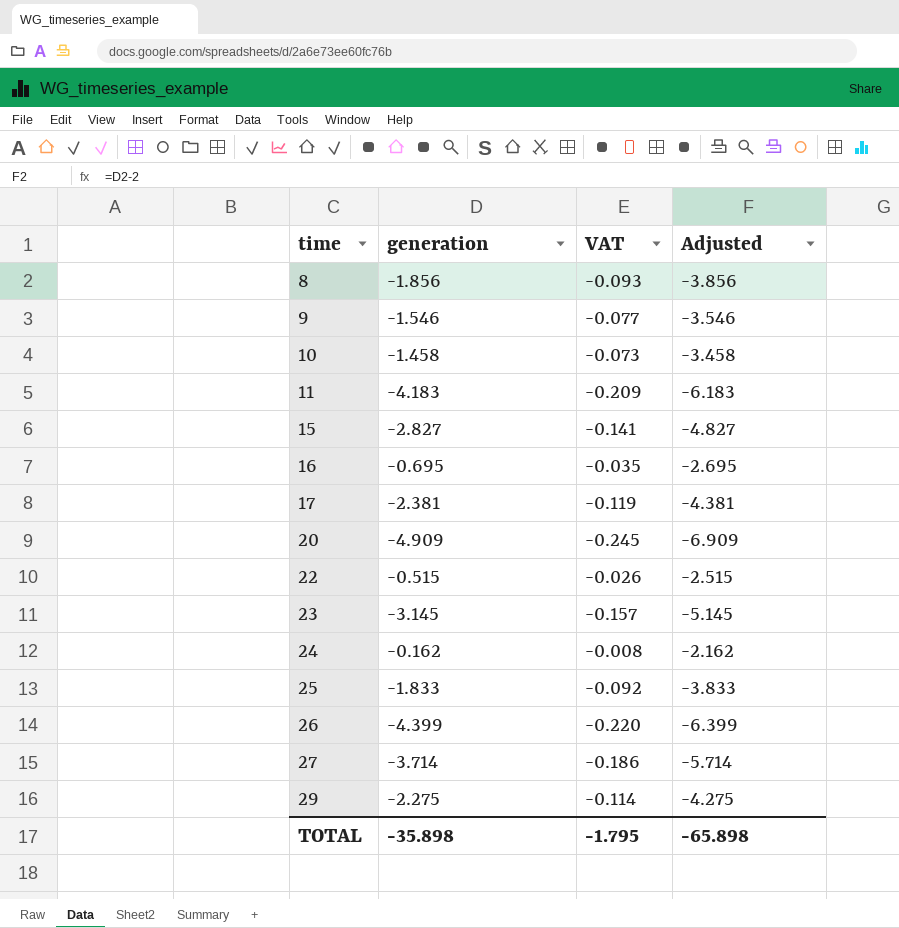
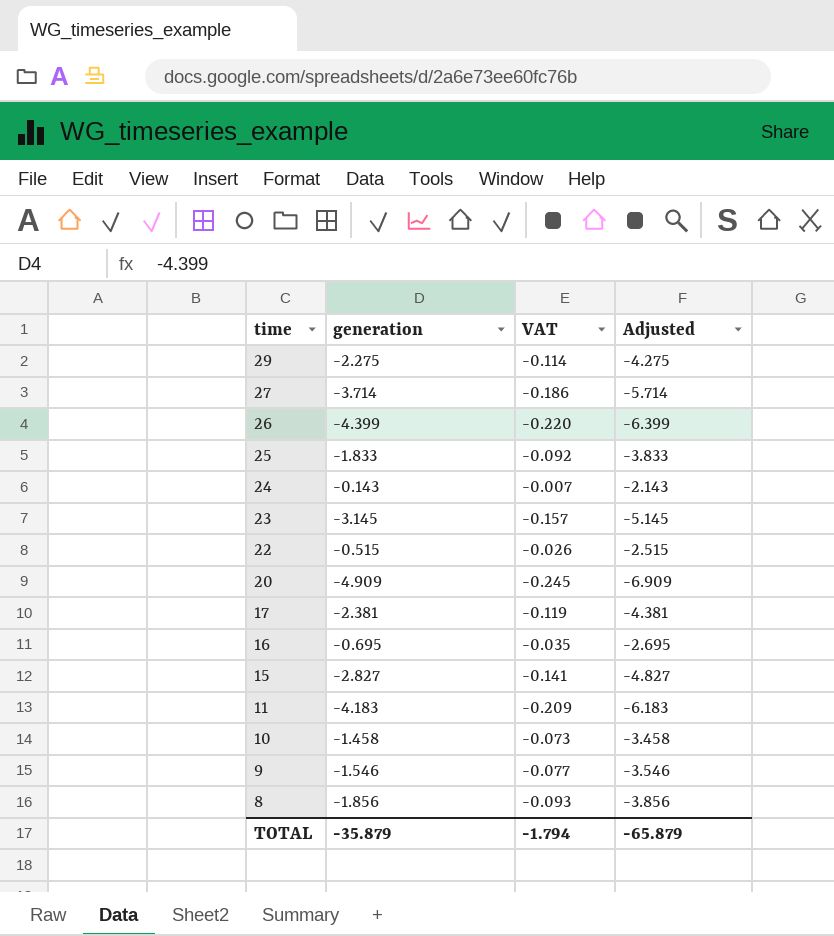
row order: time ascending -> time descending
24 | generation: -0.162 -> -0.143
24 | VAT: -0.008 -> -0.007
24 | Adjusted: -2.162 -> -2.143
TOTAL | generation: -35.898 -> -35.879
TOTAL | VAT: -1.795 -> -1.794
TOTAL | Adjusted: -65.898 -> -65.879

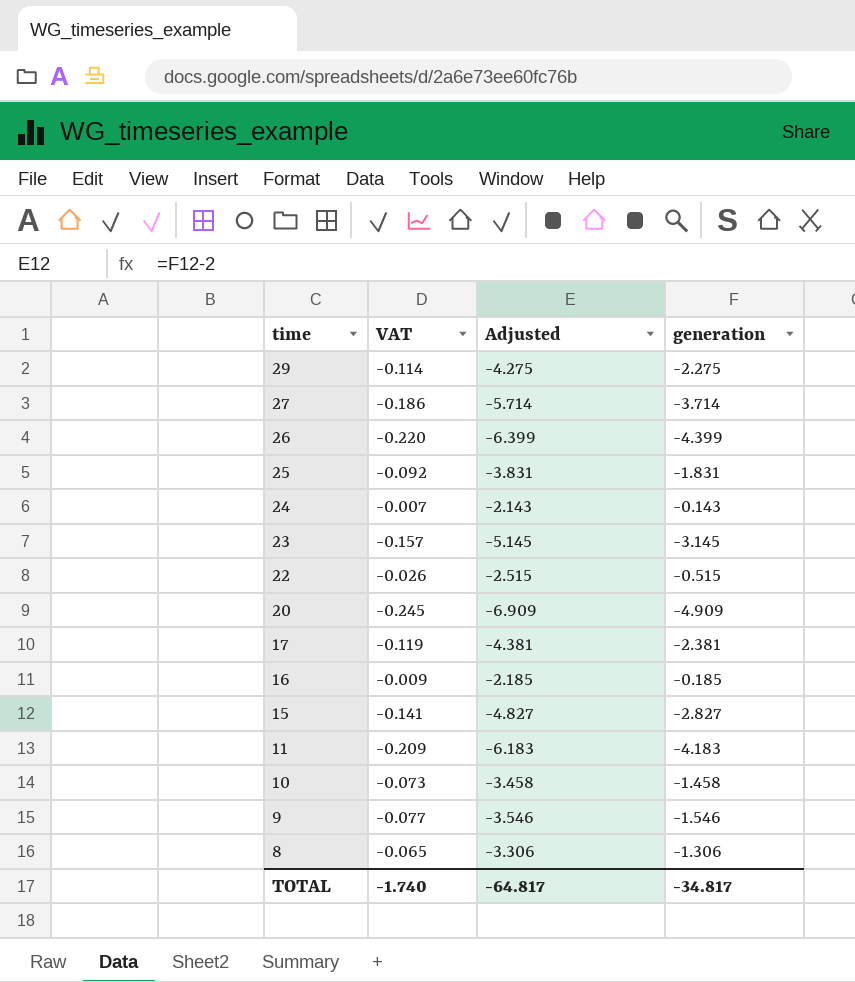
column generation | position: 2 -> 4
25 | Adjusted: -3.833 -> -3.831
25 | generation: -1.833 -> -1.831
16 | VAT: -0.035 -> -0.009
16 | Adjusted: -2.695 -> -2.185
16 | generation: -0.695 -> -0.185
8 | VAT: -0.093 -> -0.065
8 | Adjusted: -3.856 -> -3.306
8 | generation: -1.856 -> -1.306
TOTAL | VAT: -1.794 -> -1.740
TOTAL | Adjusted: -65.879 -> -64.817
TOTAL | generation: -35.879 -> -34.817

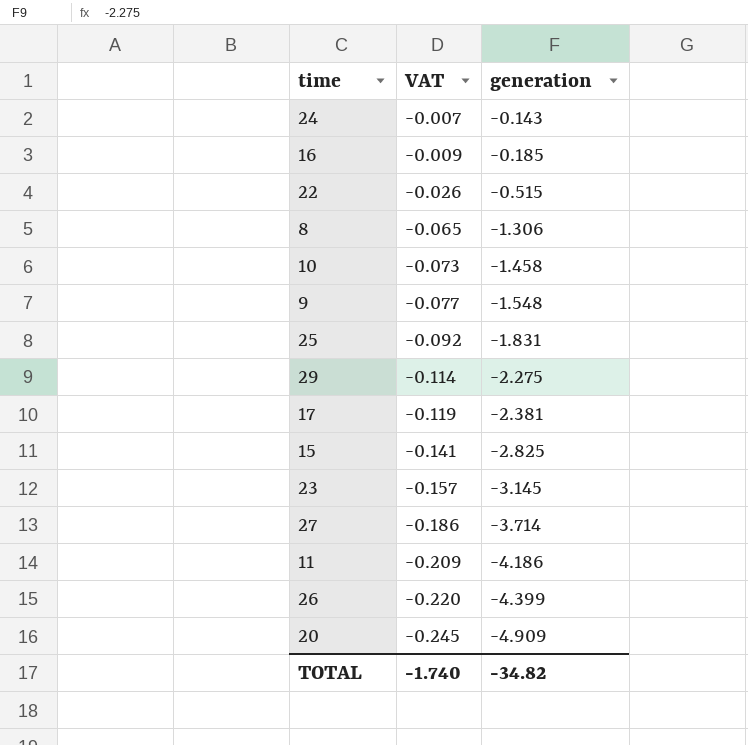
row order: time descending -> VAT descending
column Adjusted | formula: [generation] - 2 -> none
9 | generation: -1.546 -> -1.548
15 | generation: -2.827 -> -2.825
11 | generation: -4.183 -> -4.186
TOTAL | generation: -34.817 -> -34.82

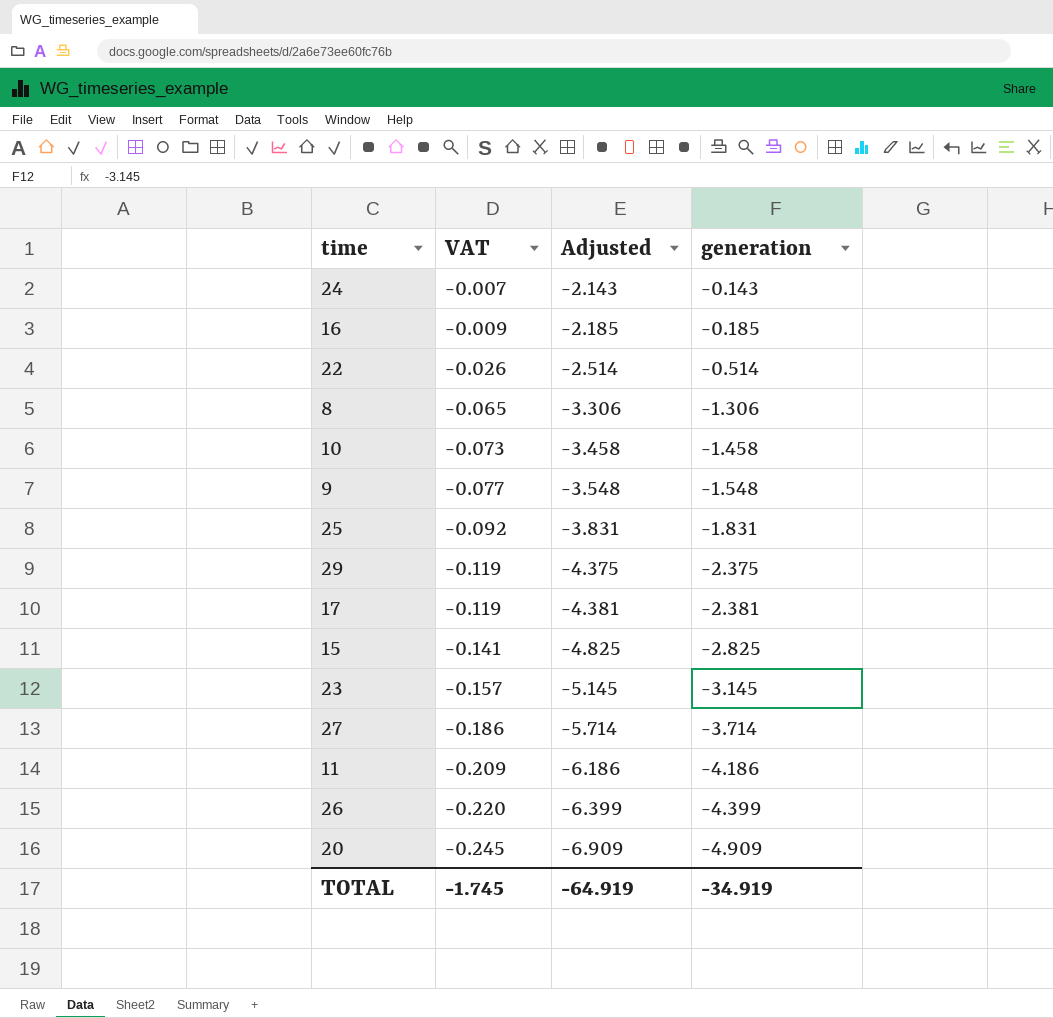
column Adjusted | formula: none -> [generation] - 2
22 | generation: -0.515 -> -0.514
29 | VAT: -0.114 -> -0.119
29 | generation: -2.275 -> -2.375
TOTAL | VAT: -1.740 -> -1.745
TOTAL | generation: -34.82 -> -34.919

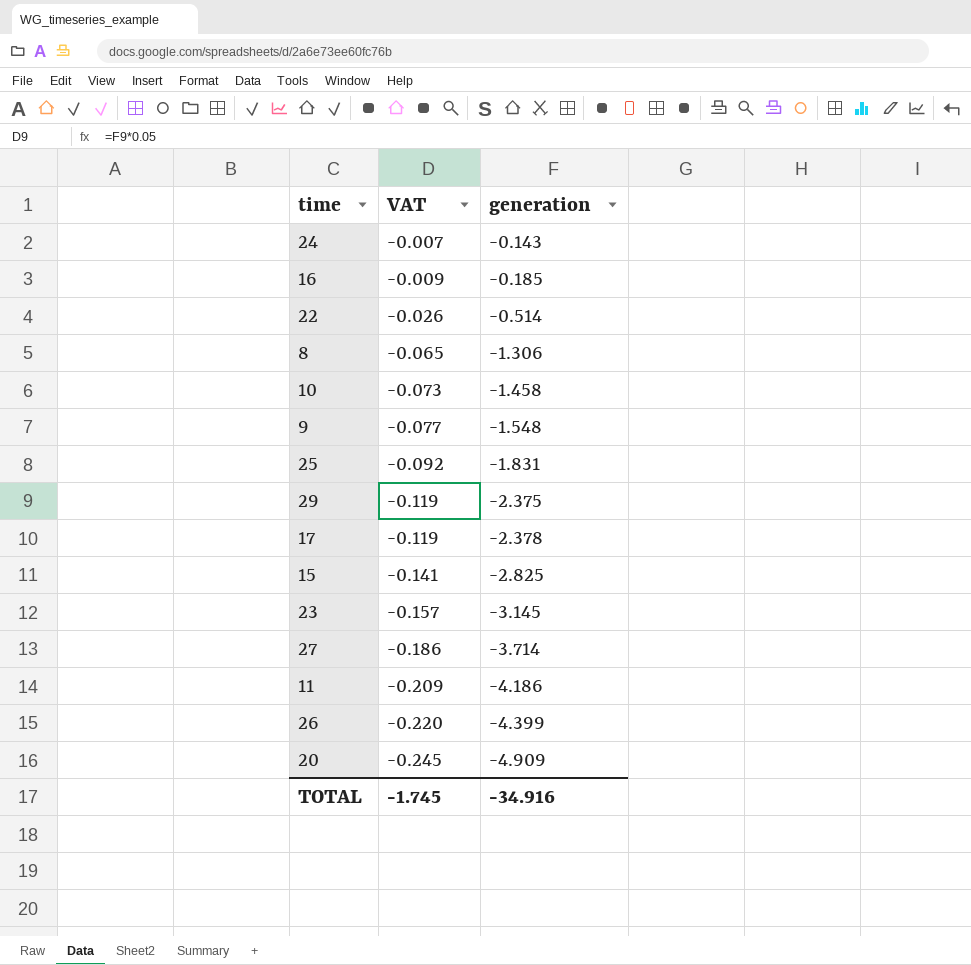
column Adjusted | formula: [generation] - 2 -> none
17 | generation: -2.381 -> -2.378
TOTAL | generation: -34.919 -> -34.916

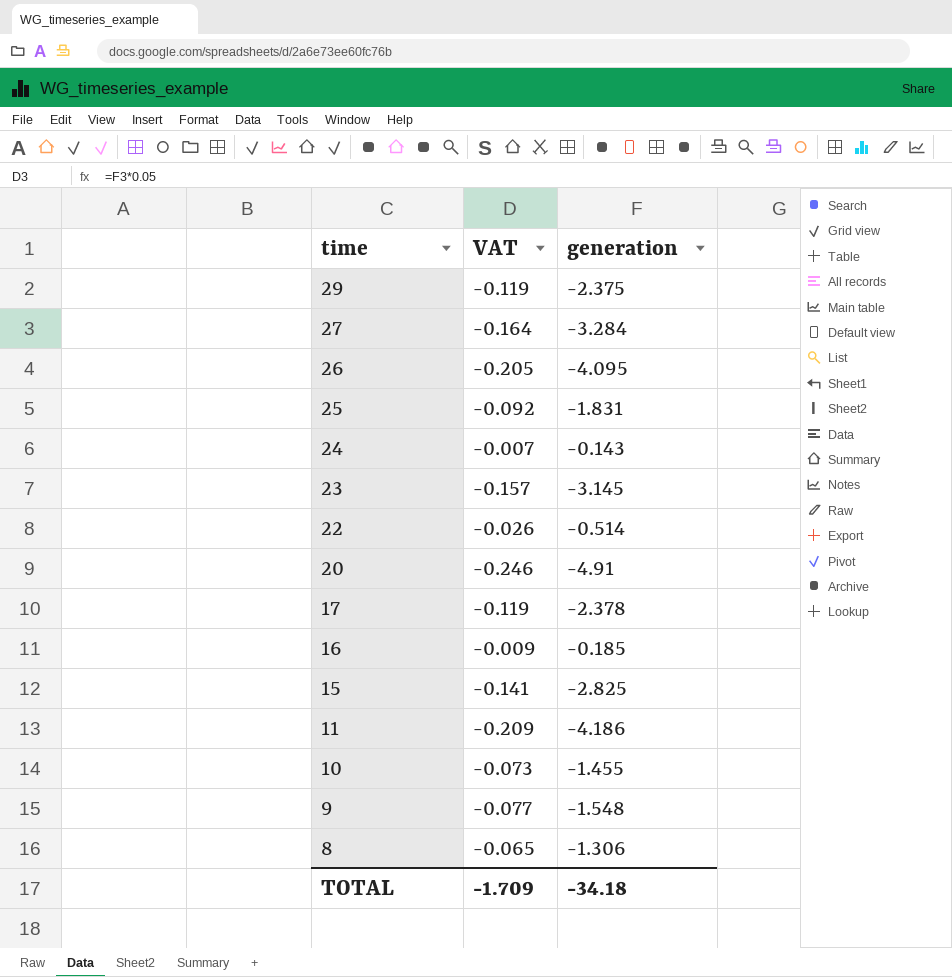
row order: VAT descending -> time descending
27 | VAT: -0.186 -> -0.164
27 | generation: -3.714 -> -3.284
26 | VAT: -0.220 -> -0.205
26 | generation: -4.399 -> -4.095
20 | VAT: -0.245 -> -0.246
20 | generation: -4.909 -> -4.91
10 | generation: -1.458 -> -1.455
TOTAL | VAT: -1.745 -> -1.709
TOTAL | generation: -34.916 -> -34.18

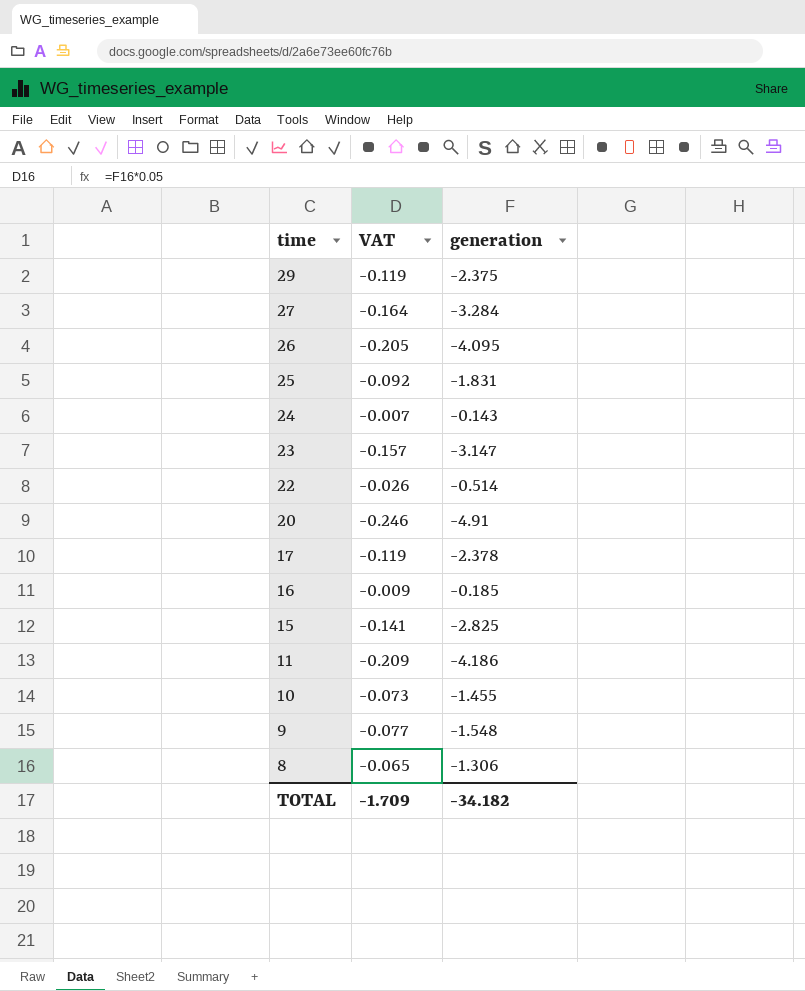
23 | generation: -3.145 -> -3.147
TOTAL | generation: -34.18 -> -34.182

